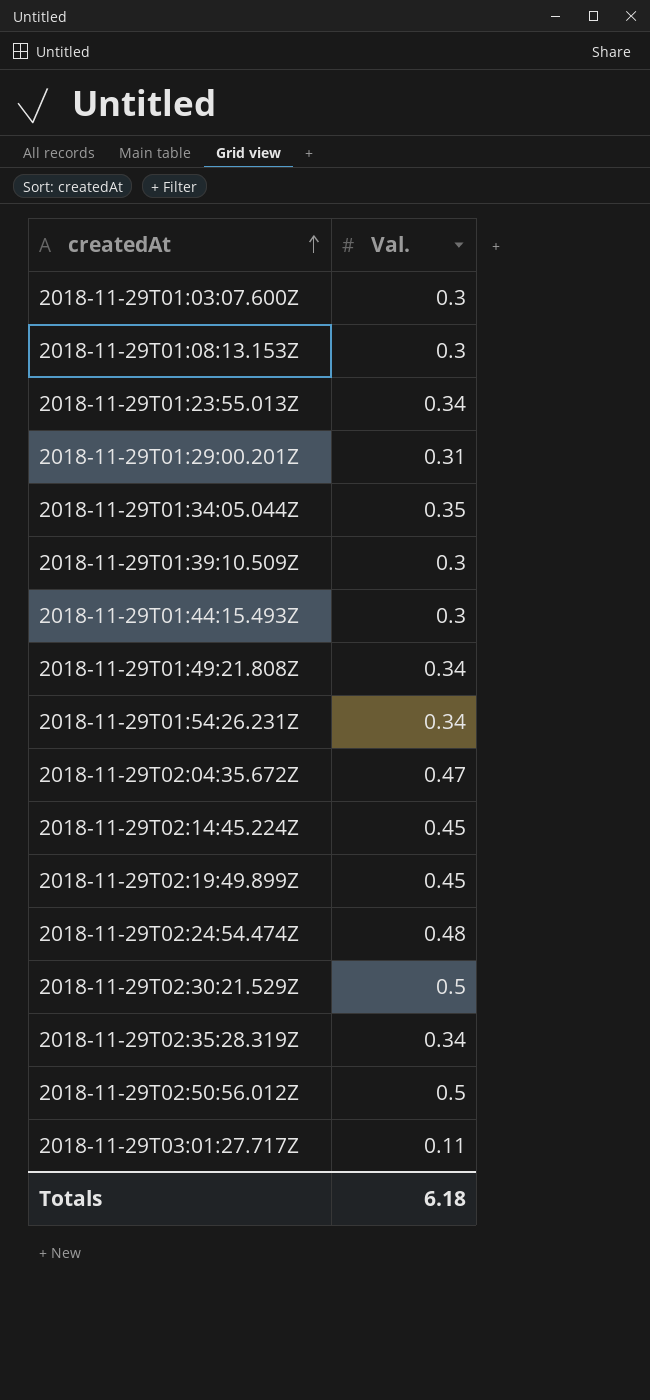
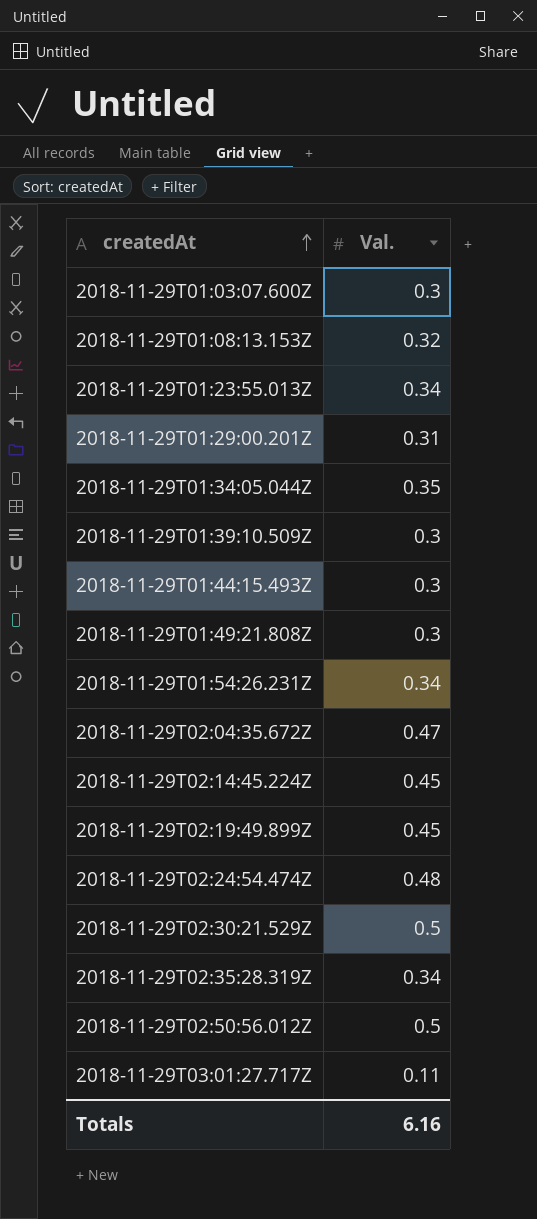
2018-11-29T01:08:13.153Z | Val.: 0.3 -> 0.32
2018-11-29T01:49:21.808Z | Val.: 0.34 -> 0.3
Totals | Val.: 6.18 -> 6.16

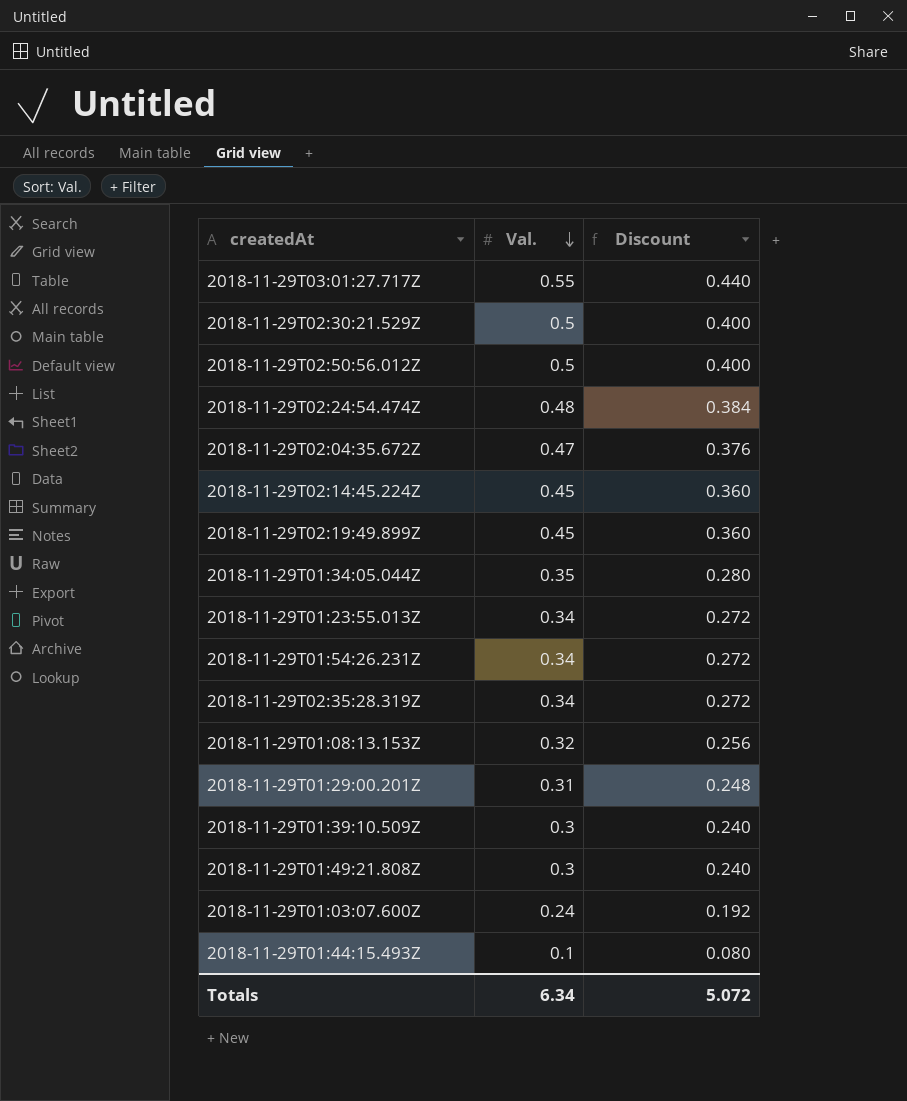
row order: createdAt ascending -> Val. descending
column Discount | formula: none -> [Val.] * 0.8
2018-11-29T03:01:27.717Z | Val.: 0.11 -> 0.55
2018-11-29T01:03:07.600Z | Val.: 0.3 -> 0.24
2018-11-29T01:44:15.493Z | Val.: 0.3 -> 0.1
Totals | Val.: 6.16 -> 6.34

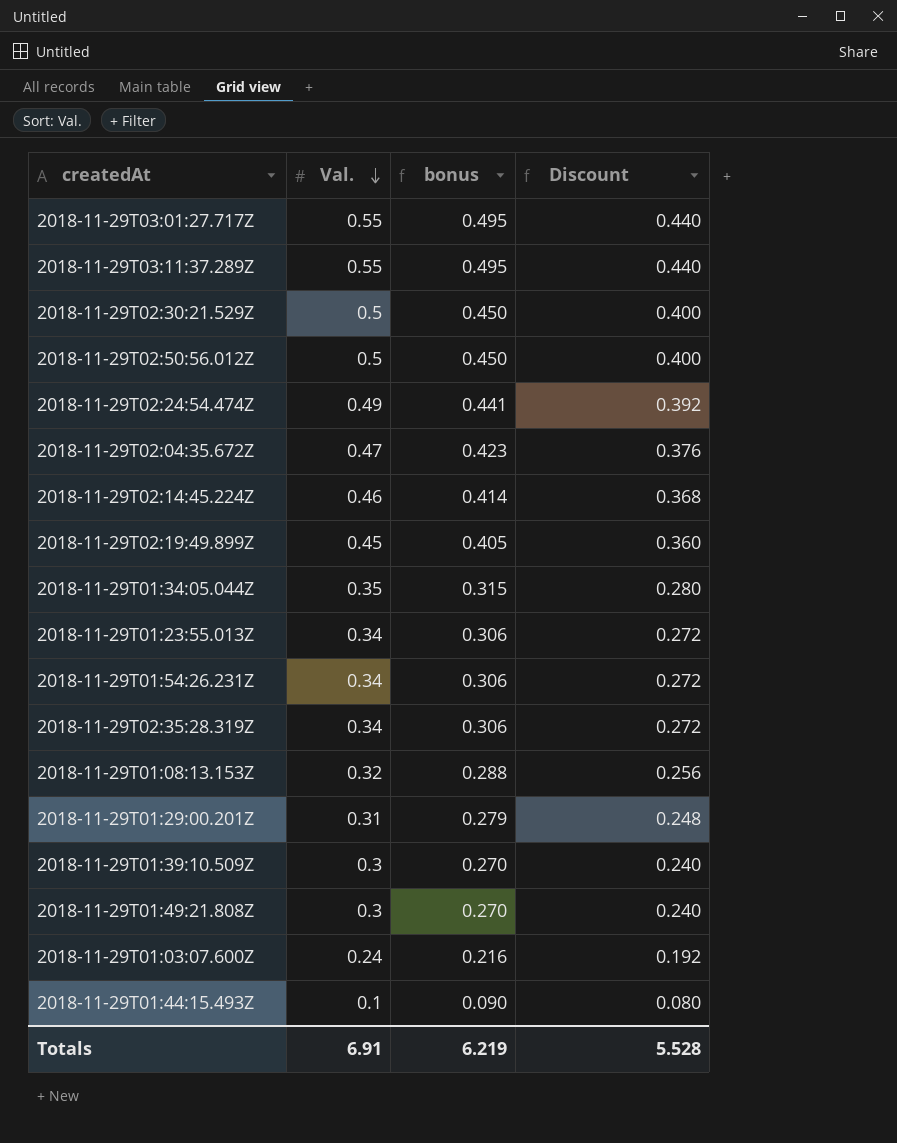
column bonus | formula: none -> [Val.] * 0.9
row 2018-11-29T03:11:37.289Z: none -> 0.55 | 0.495 | 0.440
2018-11-29T02:24:54.474Z | Val.: 0.48 -> 0.49
2018-11-29T02:24:54.474Z | Discount: 0.384 -> 0.392
2018-11-29T02:14:45.224Z | Val.: 0.45 -> 0.46
2018-11-29T02:14:45.224Z | Discount: 0.360 -> 0.368
Totals | Val.: 6.34 -> 6.91
Totals | Discount: 5.072 -> 5.528

